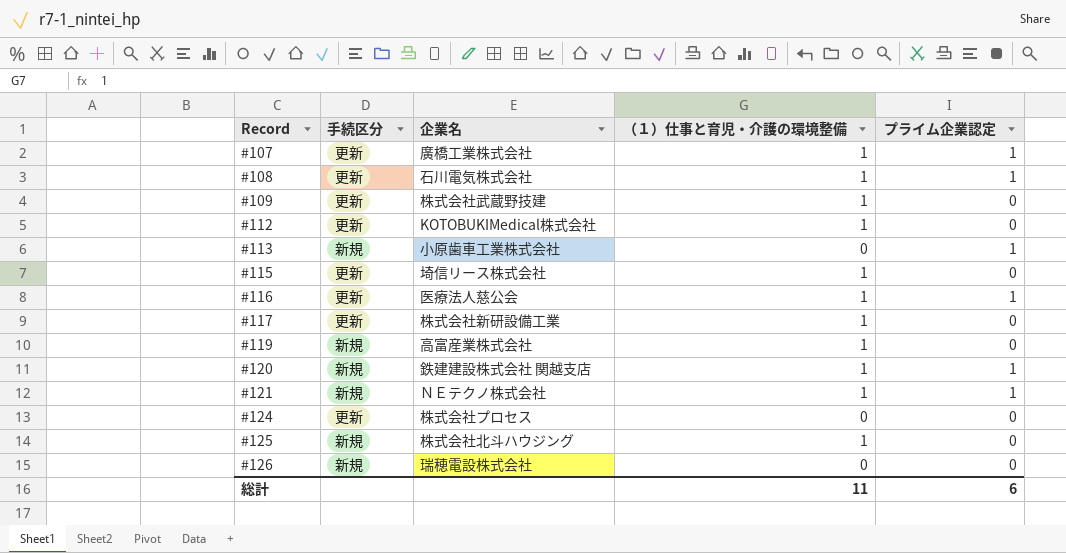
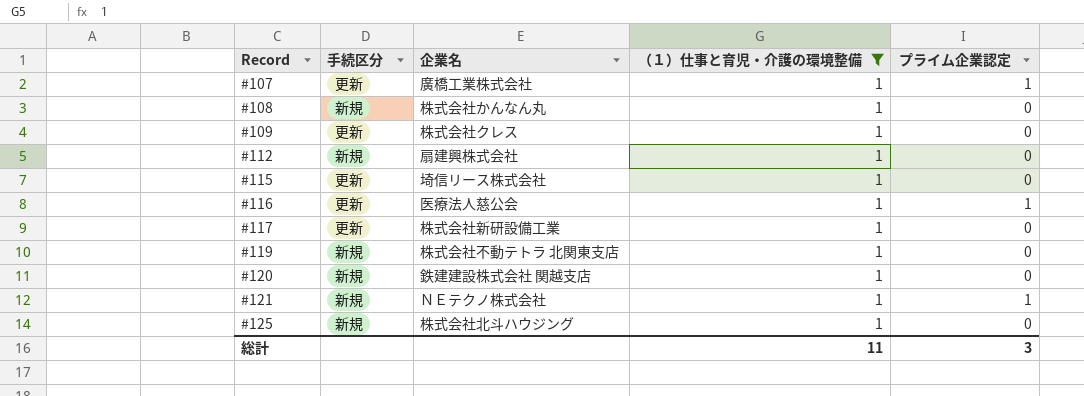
filter: none -> （１）仕事と育児・介護の環境整備 = 1
#108 | 手続区分: 更新 -> 新規
#108 | 企業名: 石川電気株式会社 -> 株式会社かんなん丸
#108 | プライム企業認定: 1 -> 0
#109 | 企業名: 株式会社武蔵野技建 -> 株式会社クレス
#112 | 手続区分: 更新 -> 新規
#112 | 企業名: KOTOBUKIMedical株式会社 -> 扇建興株式会社
#119 | 企業名: 高富産業株式会社 -> 株式会社不動テトラ 北関東支店
#120 | プライム企業認定: 1 -> 0
総計 | プライム企業認定: 6 -> 3

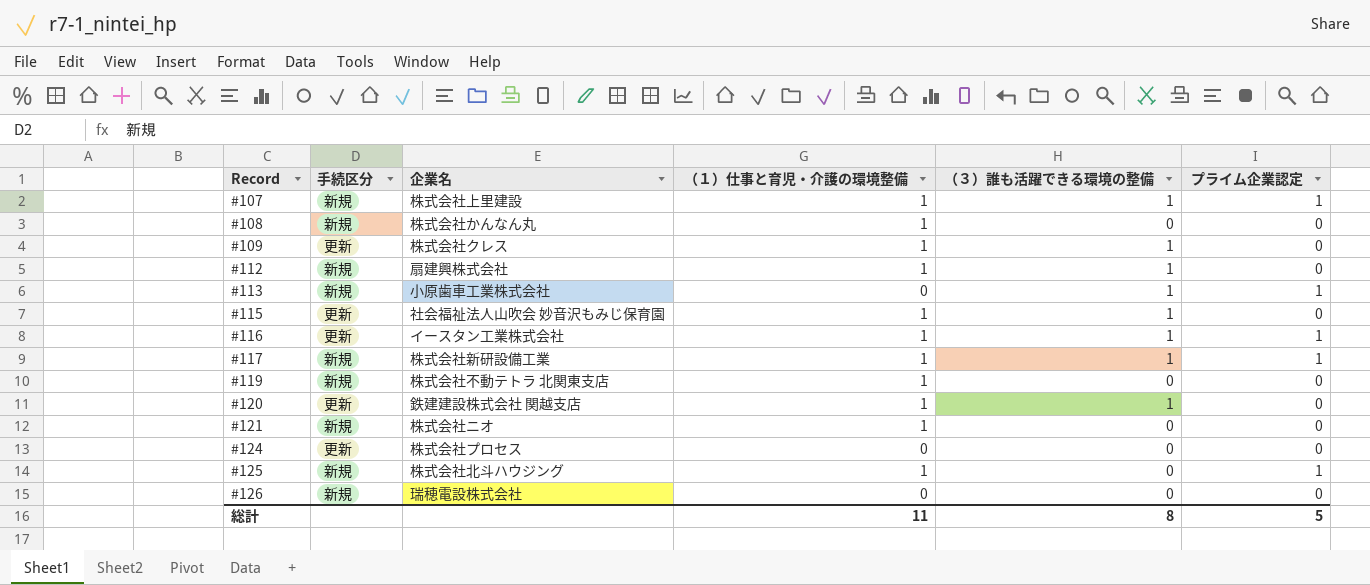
filter: （１）仕事と育児・介護の環境整備 = 1 -> none
column （３）誰も活躍できる環境の整備 | position: none -> 5
#107 | 手続区分: 更新 -> 新規
#107 | 企業名: 廣橋工業株式会社 -> 株式会社上里建設
#115 | 企業名: 埼信リース株式会社 -> 社会福祉法人山吹会 妙音沢もみじ保育園
#116 | 企業名: 医療法人慈公会 -> イースタン工業株式会社
#117 | 手続区分: 更新 -> 新規
#117 | プライム企業認定: 0 -> 1
#120 | 手続区分: 新規 -> 更新
#121 | 企業名: ＮＥテクノ株式会社 -> 株式会社ニオ
#121 | プライム企業認定: 1 -> 0
#125 | プライム企業認定: 0 -> 1
総計 | プライム企業認定: 3 -> 5

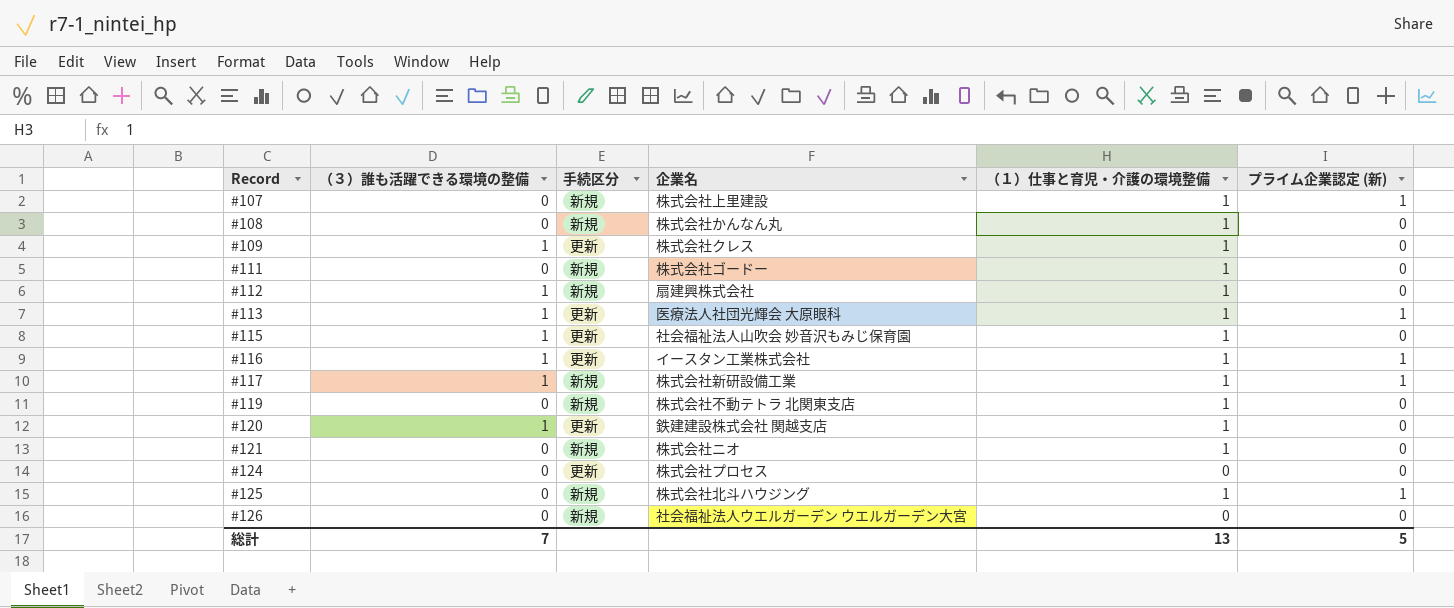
column （３）誰も活躍できる環境の整備 | position: 5 -> 2
column name: プライム企業認定 -> プライム企業認定 (新)
#107 | （３）誰も活躍できる環境の整備: 1 -> 0
row #111: none -> 0 | 新規 | 株式会社ゴードー | 1 | 0
#113 | 手続区分: 新規 -> 更新
#113 | 企業名: 小原歯車工業株式会社 -> 医療法人社団光輝会 大原眼科
#113 | （１）仕事と育児・介護の環境整備: 0 -> 1
#126 | 企業名: 瑞穂電設株式会社 -> 社会福祉法人ウエルガーデン ウエルガーデン大宮
総計 | （３）誰も活躍できる環境の整備: 8 -> 7
総計 | （１）仕事と育児・介護の環境整備: 11 -> 13

